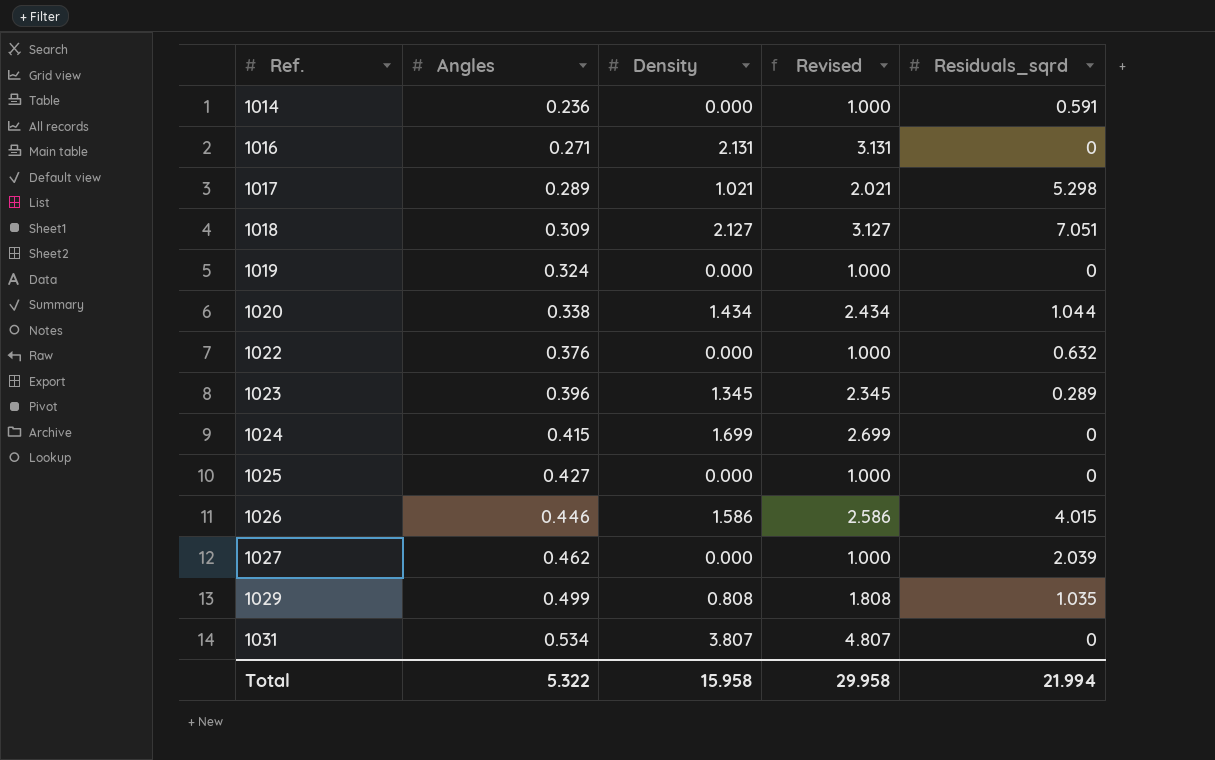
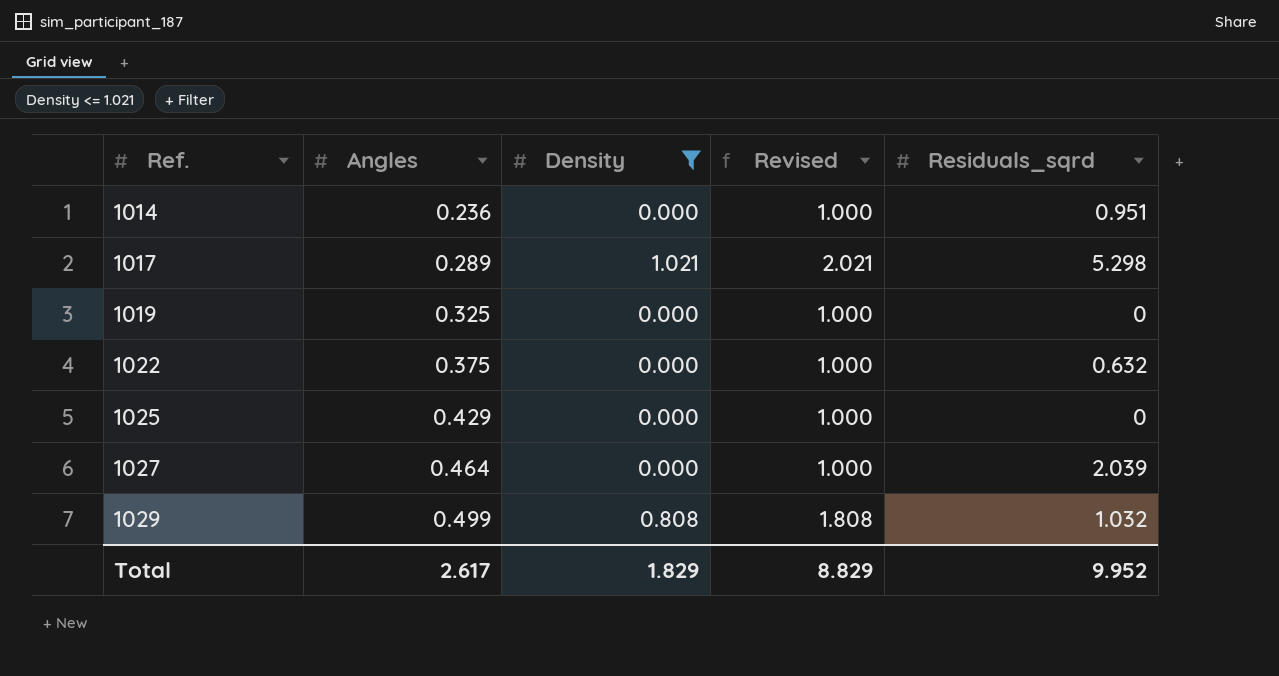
filter: none -> Density <= 1.021
1014 | Residuals_sqrd: 0.591 -> 0.951
1019 | Angles: 0.324 -> 0.325
1022 | Angles: 0.376 -> 0.375
1025 | Angles: 0.427 -> 0.429
1027 | Angles: 0.462 -> 0.464
1029 | Residuals_sqrd: 1.035 -> 1.032
Total | Angles: 5.322 -> 2.617
Total | Density: 15.958 -> 1.829
Total | Revised: 29.958 -> 8.829
Total | Residuals_sqrd: 21.994 -> 9.952

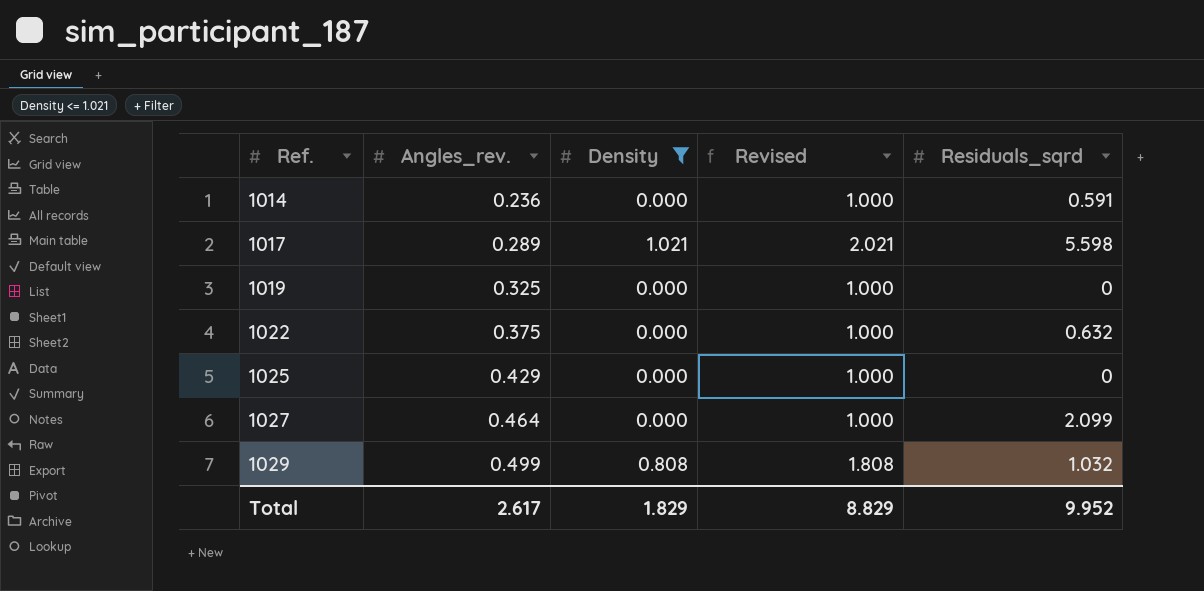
column name: Angles -> Angles_rev.
1014 | Residuals_sqrd: 0.951 -> 0.591
1017 | Residuals_sqrd: 5.298 -> 5.598
1027 | Residuals_sqrd: 2.039 -> 2.099

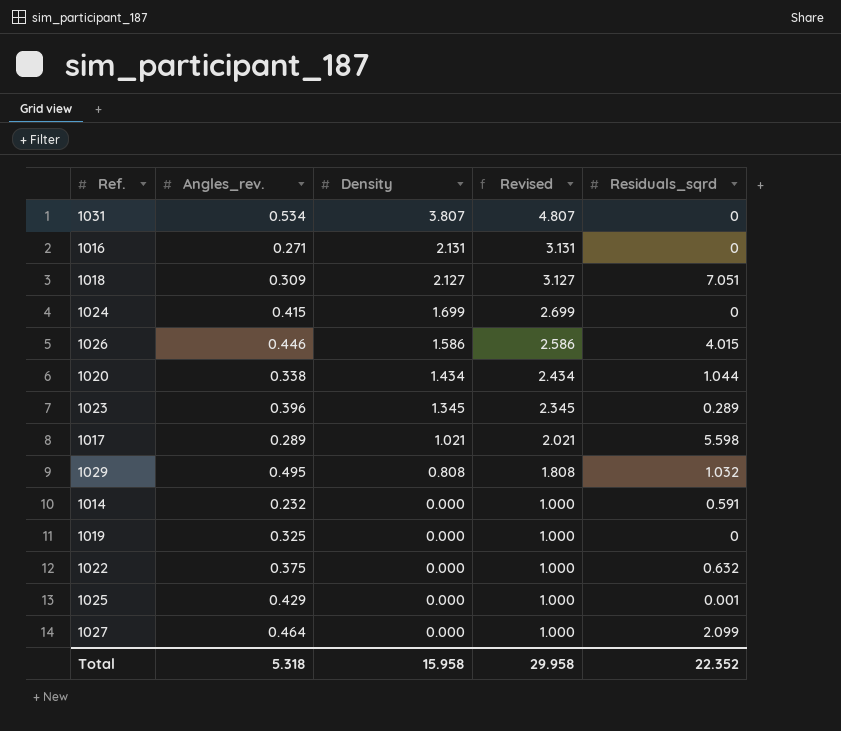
filter: Density <= 1.021 -> none
row order: Ref. ascending -> Density descending
1029 | Angles_rev.: 0.499 -> 0.495
1014 | Angles_rev.: 0.236 -> 0.232
1025 | Residuals_sqrd: 0 -> 0.001
Total | Angles_rev.: 2.617 -> 5.318
Total | Density: 1.829 -> 15.958
Total | Revised: 8.829 -> 29.958
Total | Residuals_sqrd: 9.952 -> 22.352

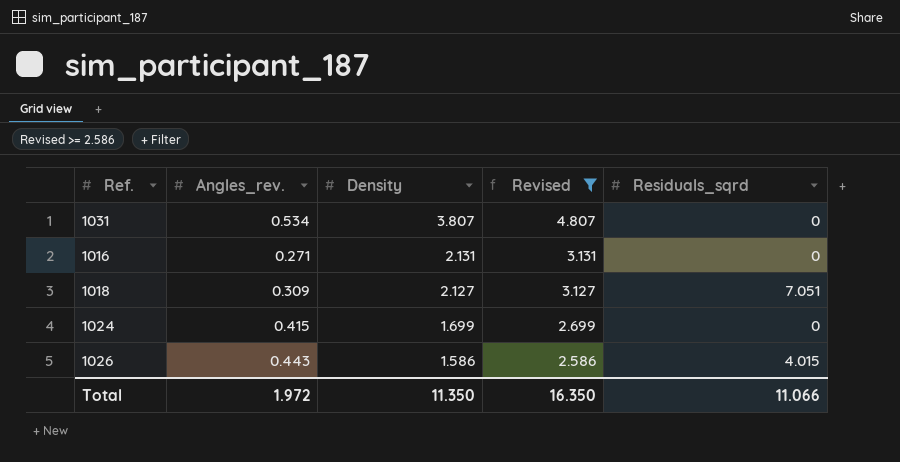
filter: none -> Revised >= 2.586
1026 | Angles_rev.: 0.446 -> 0.443
Total | Angles_rev.: 5.318 -> 1.972
Total | Density: 15.958 -> 11.350
Total | Revised: 29.958 -> 16.350
Total | Residuals_sqrd: 22.352 -> 11.066

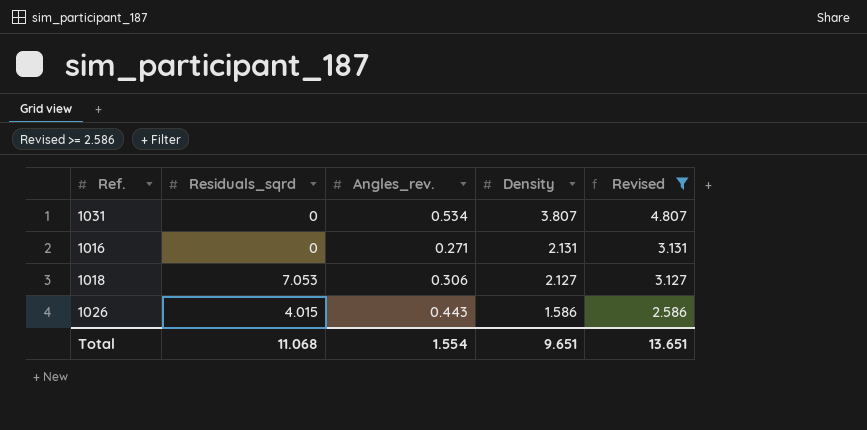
column Residuals_sqrd | position: 5 -> 2
row 1024: 0.415 | 1.699 | 2.699 | 0 -> none
1018 | Residuals_sqrd: 7.051 -> 7.053
1018 | Angles_rev.: 0.309 -> 0.306
Total | Residuals_sqrd: 11.066 -> 11.068
Total | Angles_rev.: 1.972 -> 1.554
Total | Density: 11.350 -> 9.651
Total | Revised: 16.350 -> 13.651

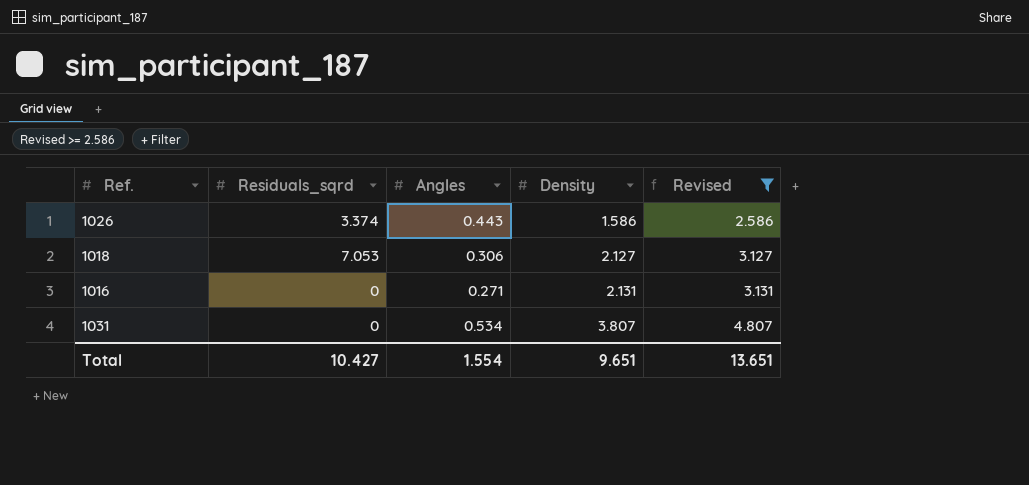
row order: Density descending -> Density ascending
column name: Angles_rev. -> Angles
1026 | Residuals_sqrd: 4.015 -> 3.374
Total | Residuals_sqrd: 11.068 -> 10.427

